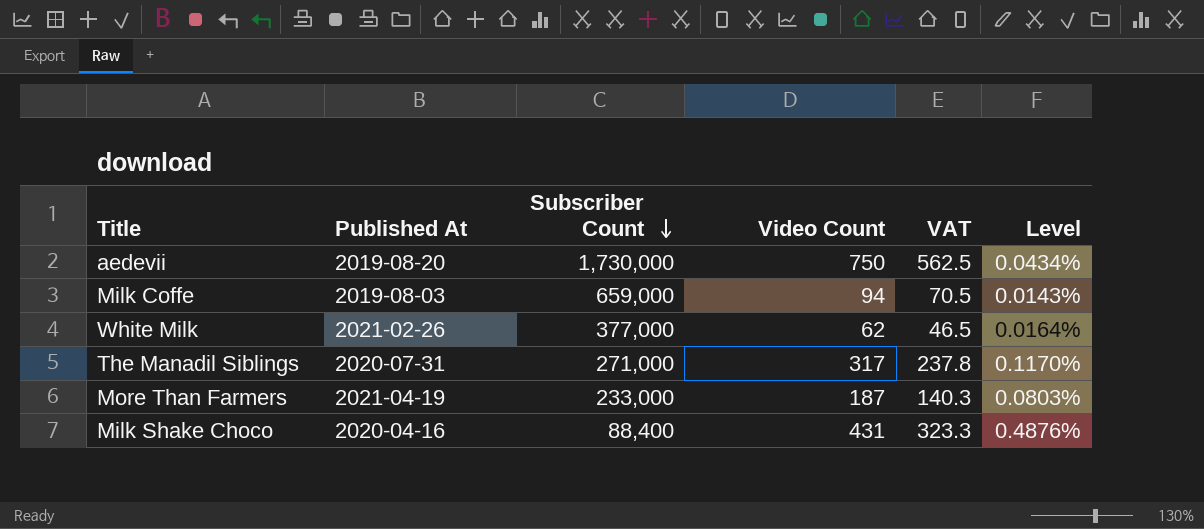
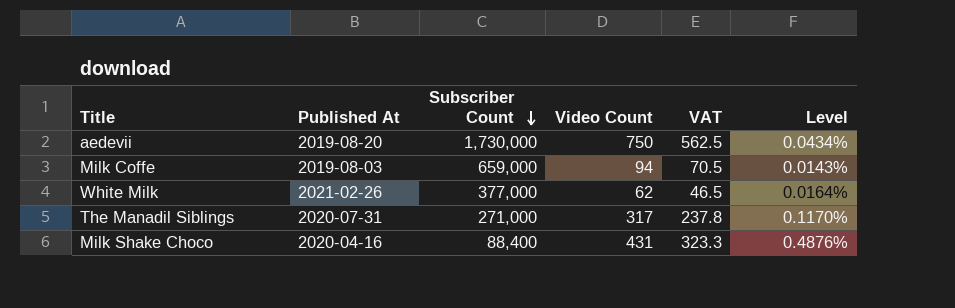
row More Than Farmers: 2021-04-19 | 233,000 | 187 | 140.3 | 0.0803% -> none

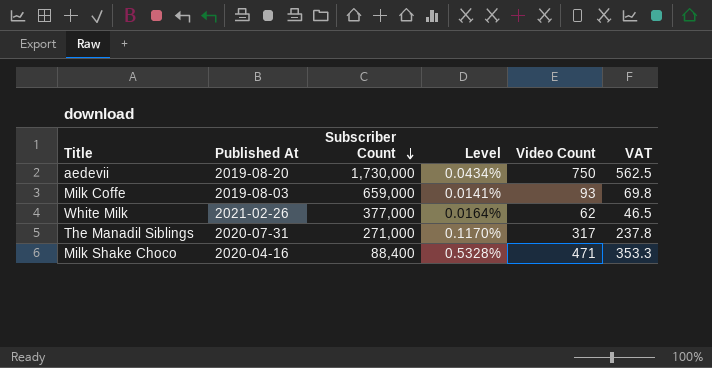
column Level | position: 6 -> 4
Milk Coffe | Level: 0.0143% -> 0.0141%
Milk Coffe | Video Count: 94 -> 93
Milk Coffe | VAT: 70.5 -> 69.8
Milk Shake Choco | Level: 0.4876% -> 0.5328%
Milk Shake Choco | Video Count: 431 -> 471
Milk Shake Choco | VAT: 323.3 -> 353.3

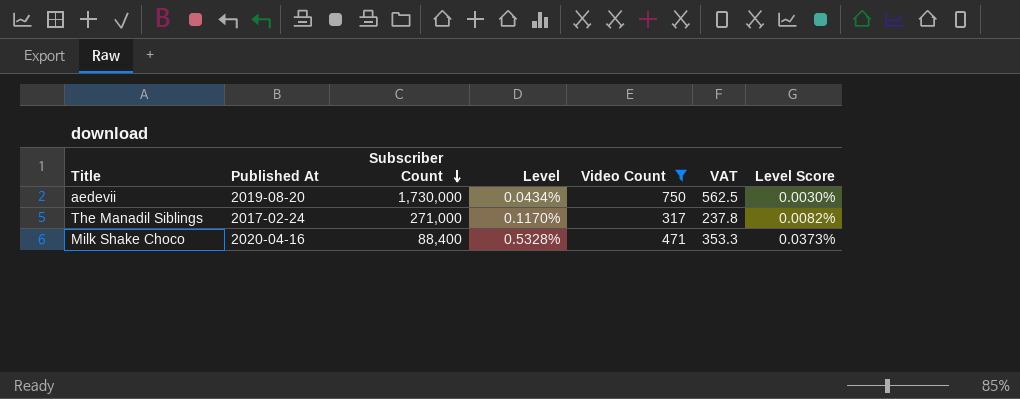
filter: none -> Video Count >= 317
column Level Score | formula: none -> [Level] * 0.07
The Manadil Siblings | Published At: 2020-07-31 -> 2017-02-24

